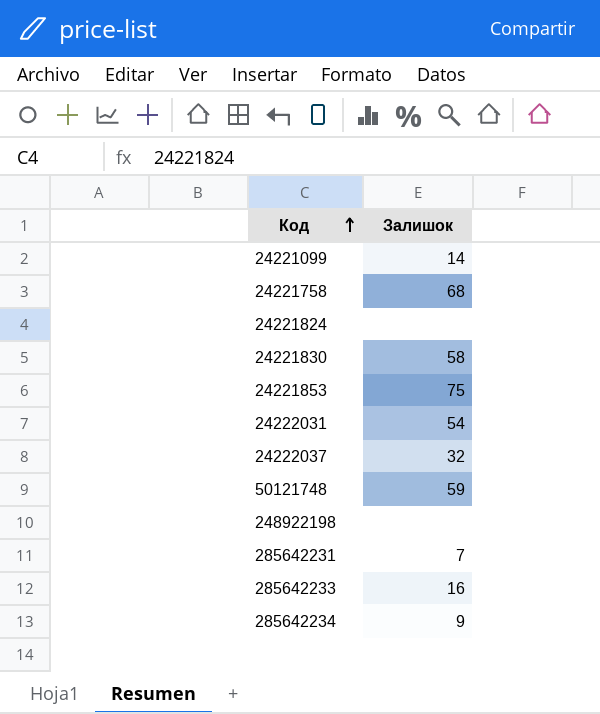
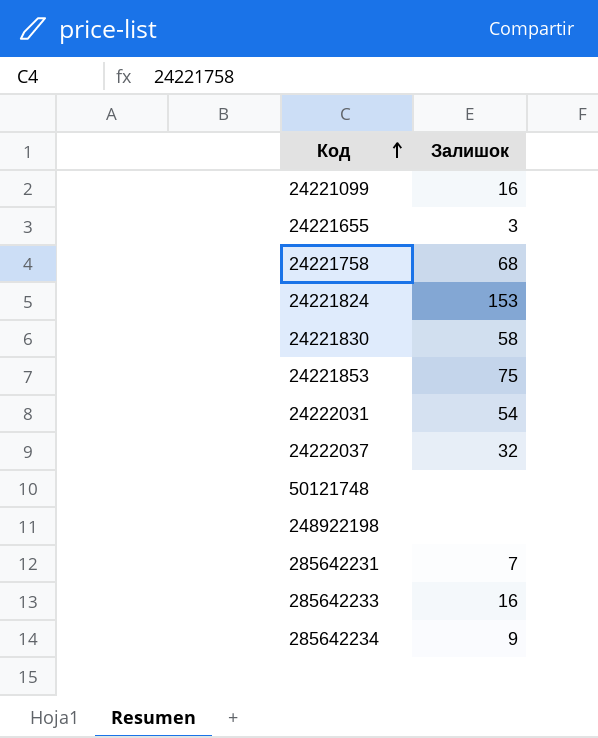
24221099 | Залишок: 14 -> 16
row 24221655: none -> 3
24221824 | Залишок: none -> 153
50121748 | Залишок: 59 -> none

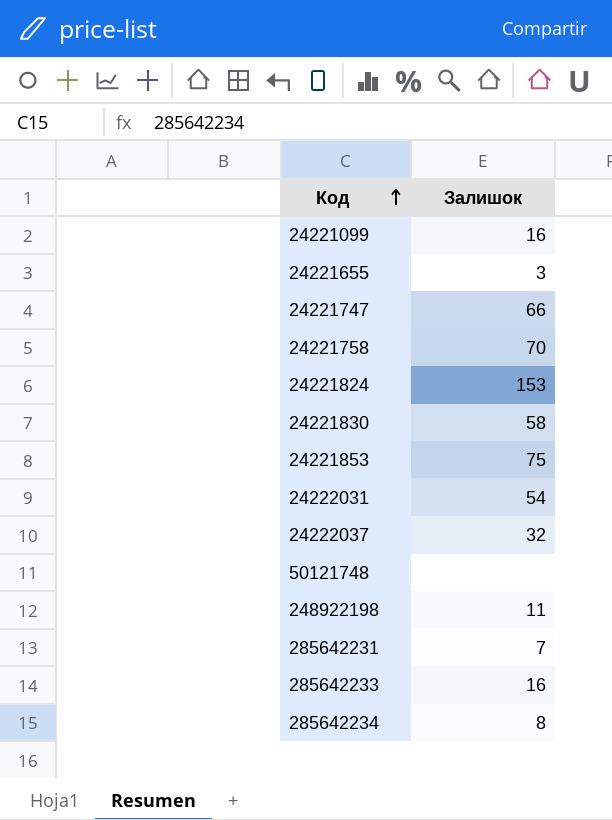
row 24221747: none -> 66
24221758 | Залишок: 68 -> 70
248922198 | Залишок: none -> 11
285642234 | Залишок: 9 -> 8

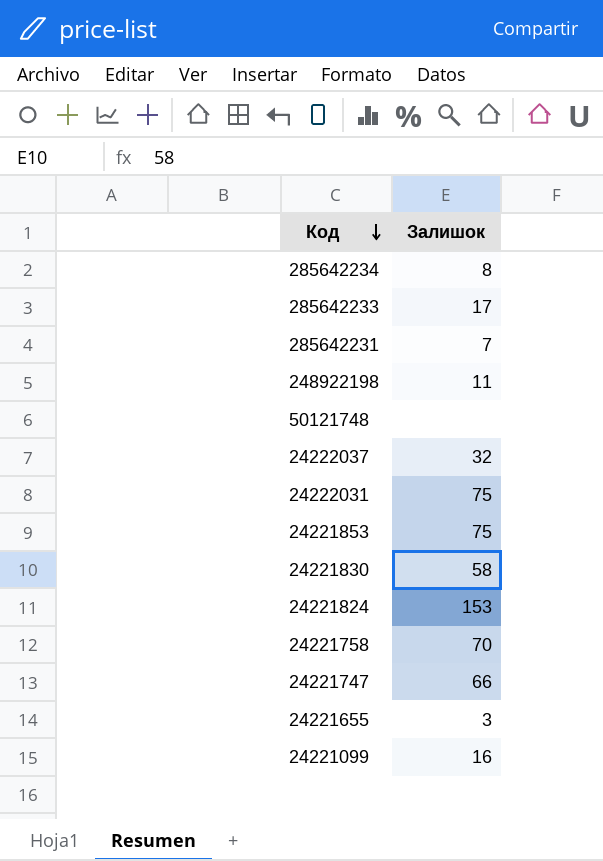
row order: Код ascending -> Код descending
285642233 | Залишок: 16 -> 17
24222031 | Залишок: 54 -> 75

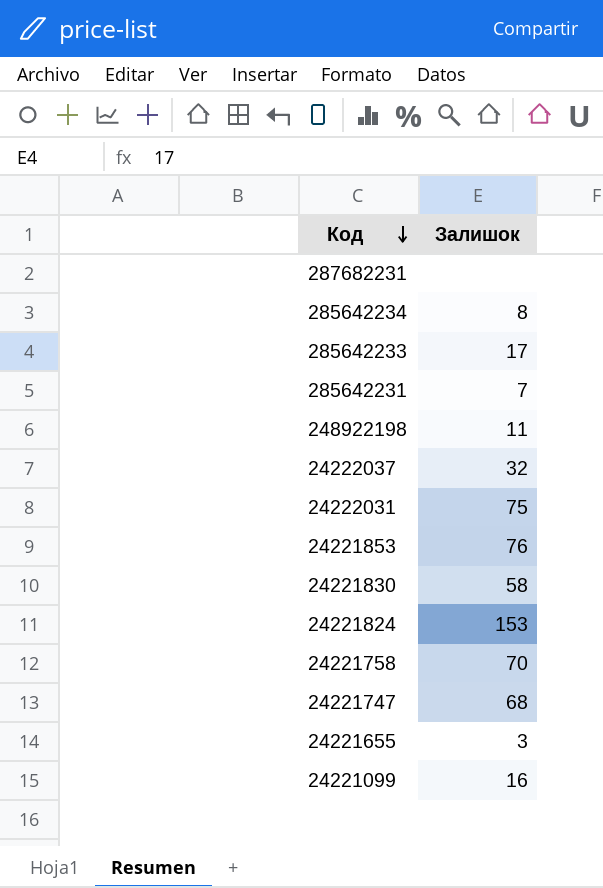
row 50121748: none -> none
row 287682231: none -> none
24221853 | Залишок: 75 -> 76
24221747 | Залишок: 66 -> 68

